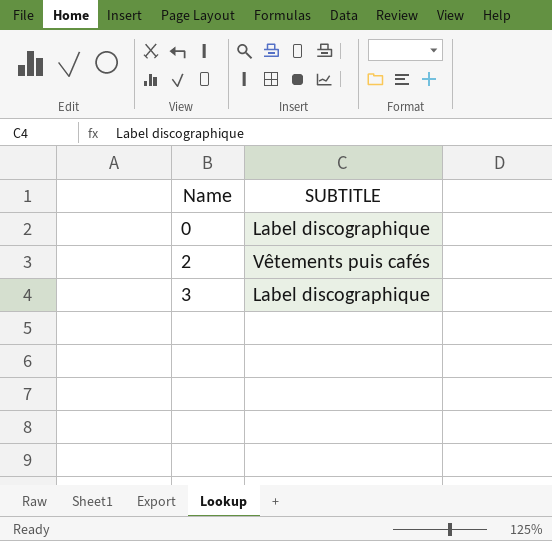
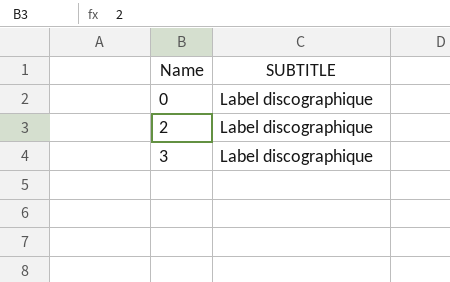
2 | SUBTITLE: Vêtements puis cafés -> Label discographique

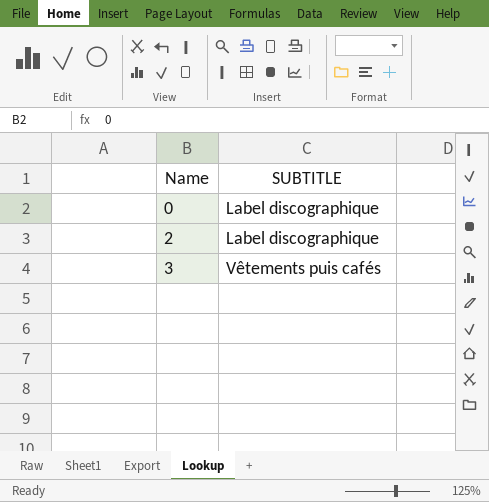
3 | SUBTITLE: Label discographique -> Vêtements puis cafés

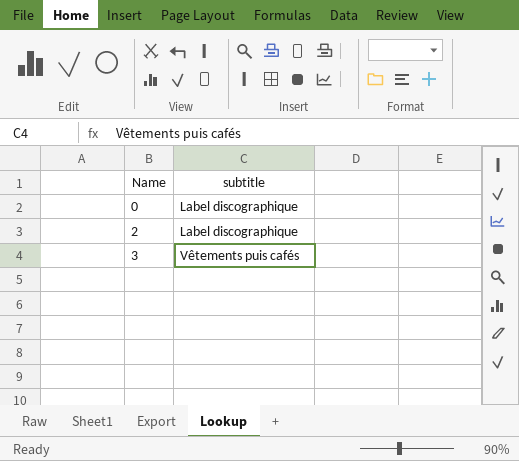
column name: SUBTITLE -> subtitle

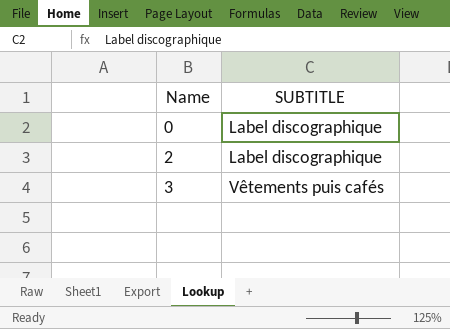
column name: subtitle -> SUBTITLE

